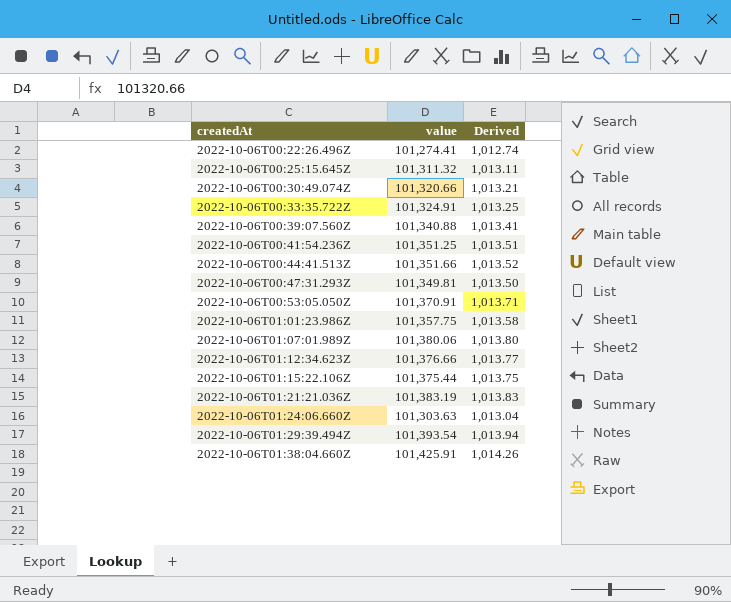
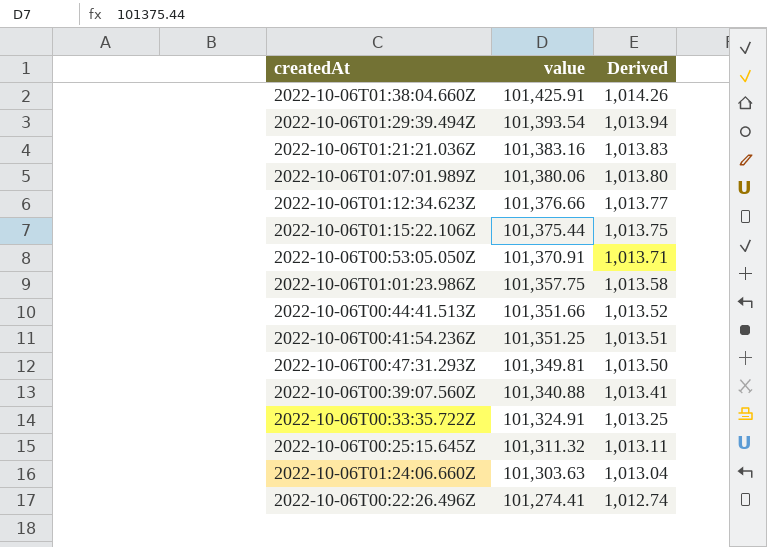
row order: createdAt ascending -> value descending
row 2022-10-06T00:30:49.074Z: 101,320.66 | 1,013.21 -> none
2022-10-06T01:21:21.036Z | value: 101,383.19 -> 101,383.16

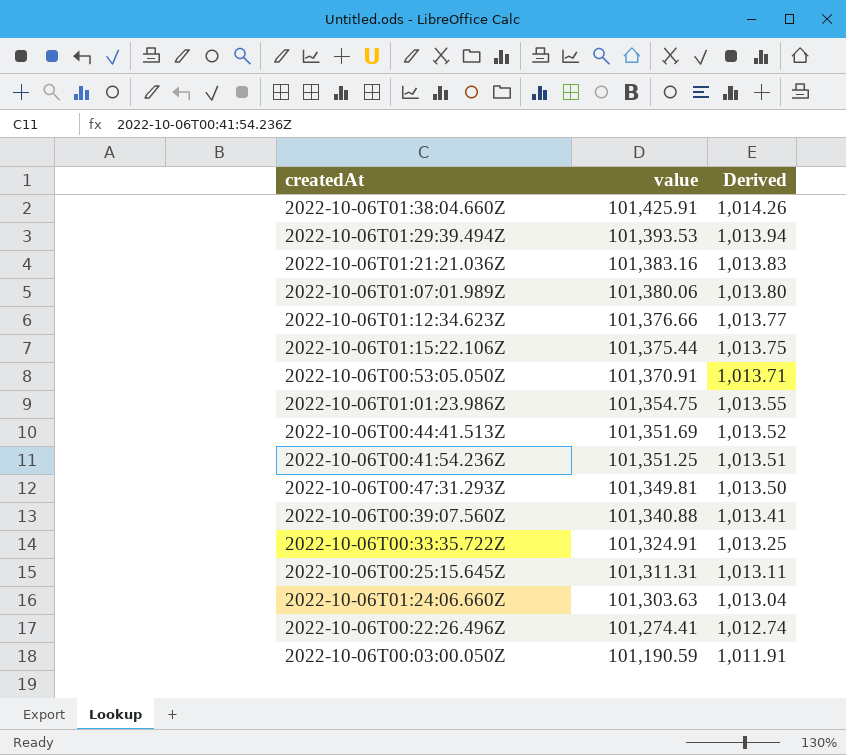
2022-10-06T01:29:39.494Z | value: 101,393.54 -> 101,393.53
2022-10-06T01:01:23.986Z | value: 101,357.75 -> 101,354.75
2022-10-06T01:01:23.986Z | Derived: 1,013.58 -> 1,013.55
2022-10-06T00:44:41.513Z | value: 101,351.66 -> 101,351.69
2022-10-06T00:25:15.645Z | value: 101,311.32 -> 101,311.31
row 2022-10-06T00:03:00.050Z: none -> 101,190.59 | 1,011.91

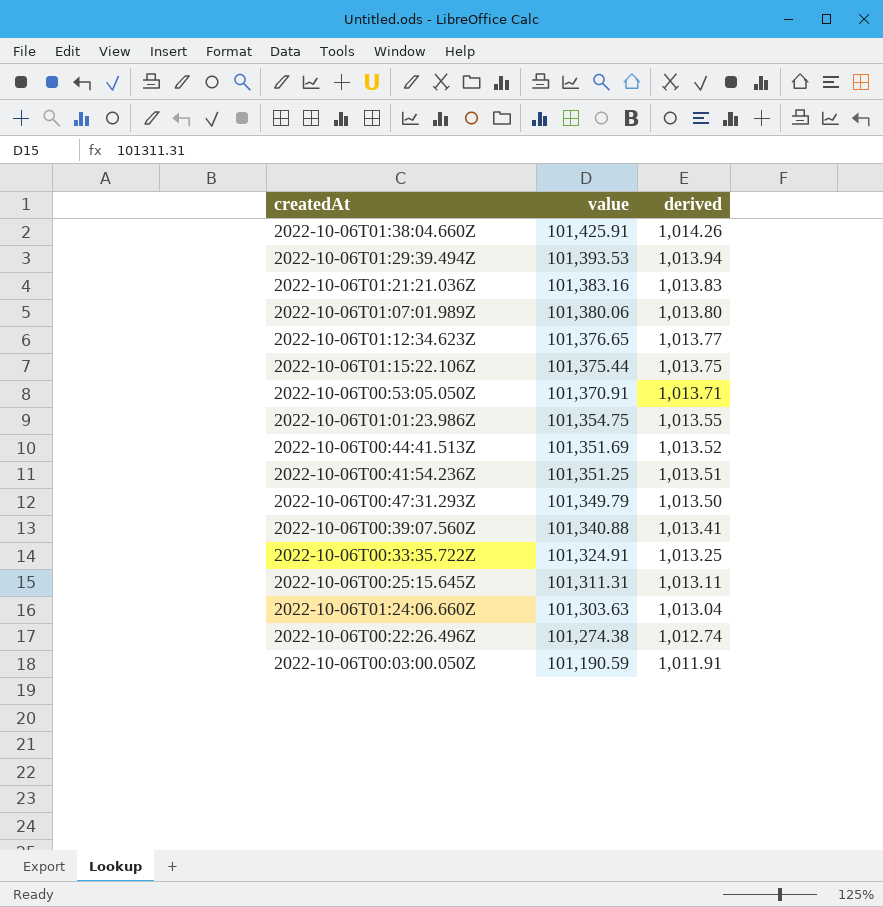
column name: Derived -> derived
2022-10-06T01:12:34.623Z | value: 101,376.66 -> 101,376.65
2022-10-06T00:47:31.293Z | value: 101,349.81 -> 101,349.79
2022-10-06T00:22:26.496Z | value: 101,274.41 -> 101,274.38

